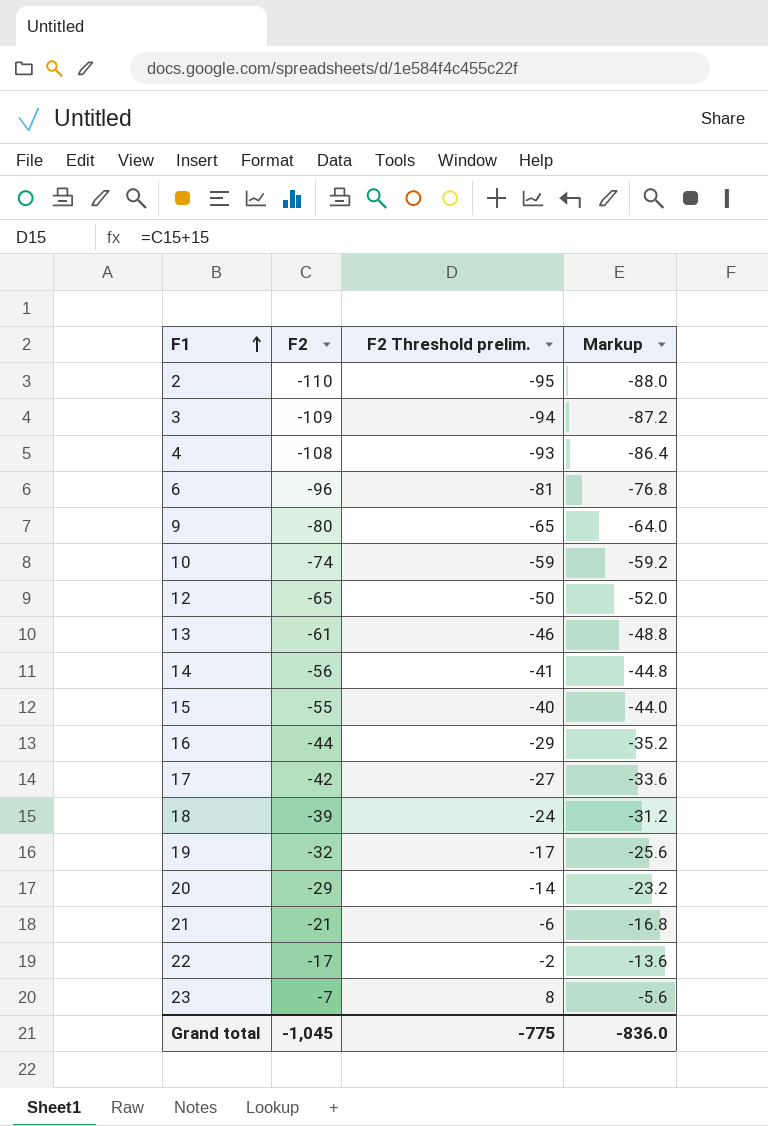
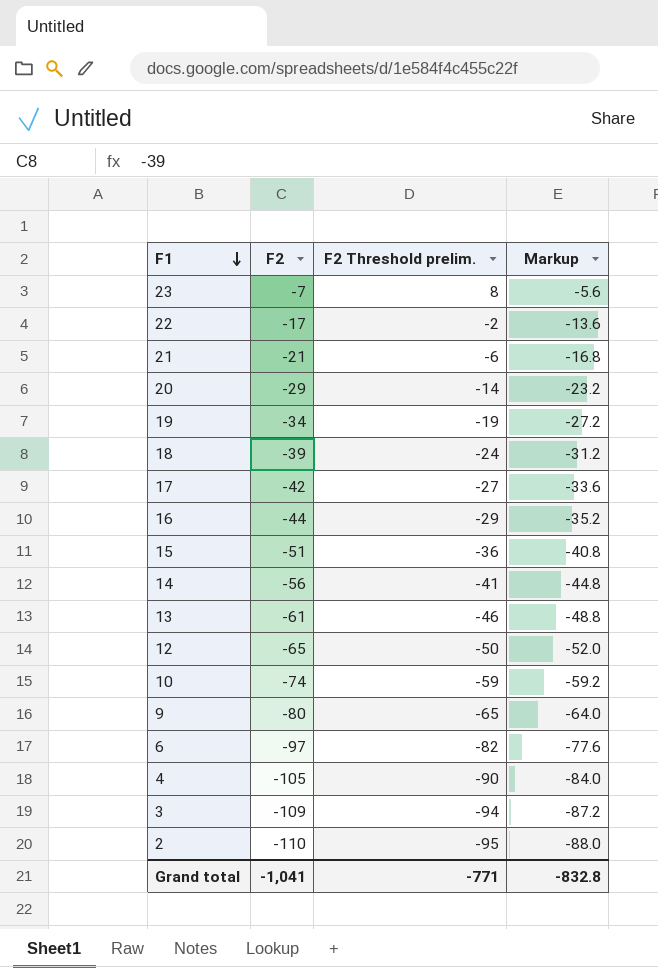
row order: F1 ascending -> F1 descending
19 | F2: -32 -> -34
19 | F2 Threshold prelim.: -17 -> -19
19 | Markup: -25.6 -> -27.2
15 | F2: -55 -> -51
15 | F2 Threshold prelim.: -40 -> -36
15 | Markup: -44.0 -> -40.8
6 | F2: -96 -> -97
6 | F2 Threshold prelim.: -81 -> -82
6 | Markup: -76.8 -> -77.6
4 | F2: -108 -> -105
4 | F2 Threshold prelim.: -93 -> -90
4 | Markup: -86.4 -> -84.0
Grand total | F2: -1,045 -> -1,041
Grand total | F2 Threshold prelim.: -775 -> -771
Grand total | Markup: -836.0 -> -832.8

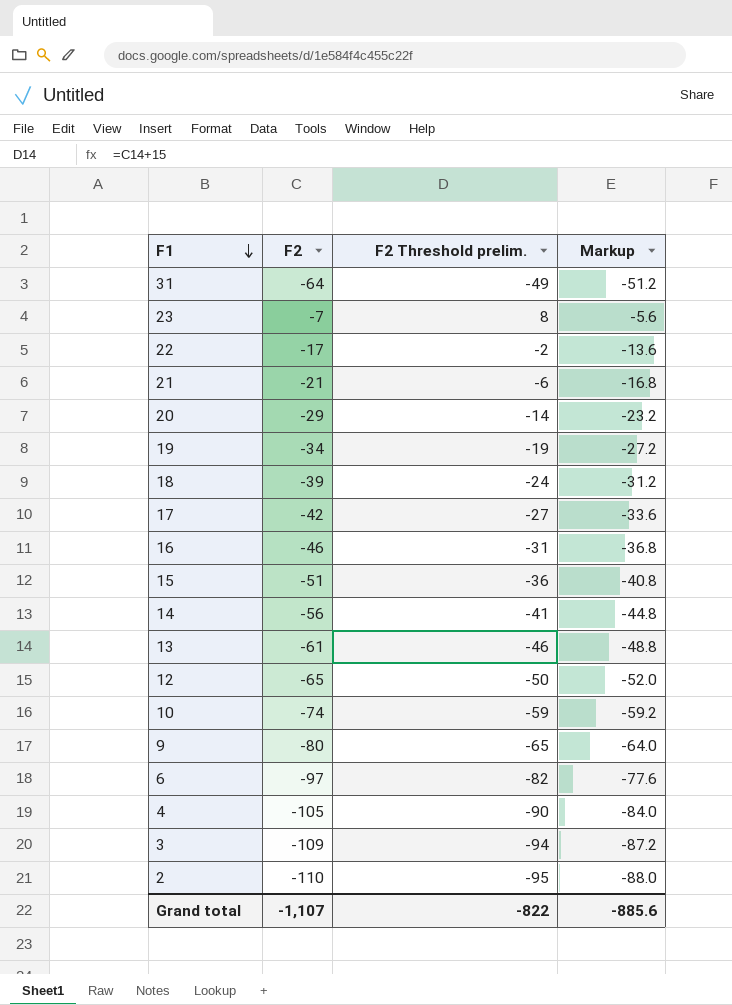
row 31: none -> -64 | -49 | -51.2
16 | F2: -44 -> -46
16 | F2 Threshold prelim.: -29 -> -31
16 | Markup: -35.2 -> -36.8
Grand total | F2: -1,041 -> -1,107
Grand total | F2 Threshold prelim.: -771 -> -822
Grand total | Markup: -832.8 -> -885.6

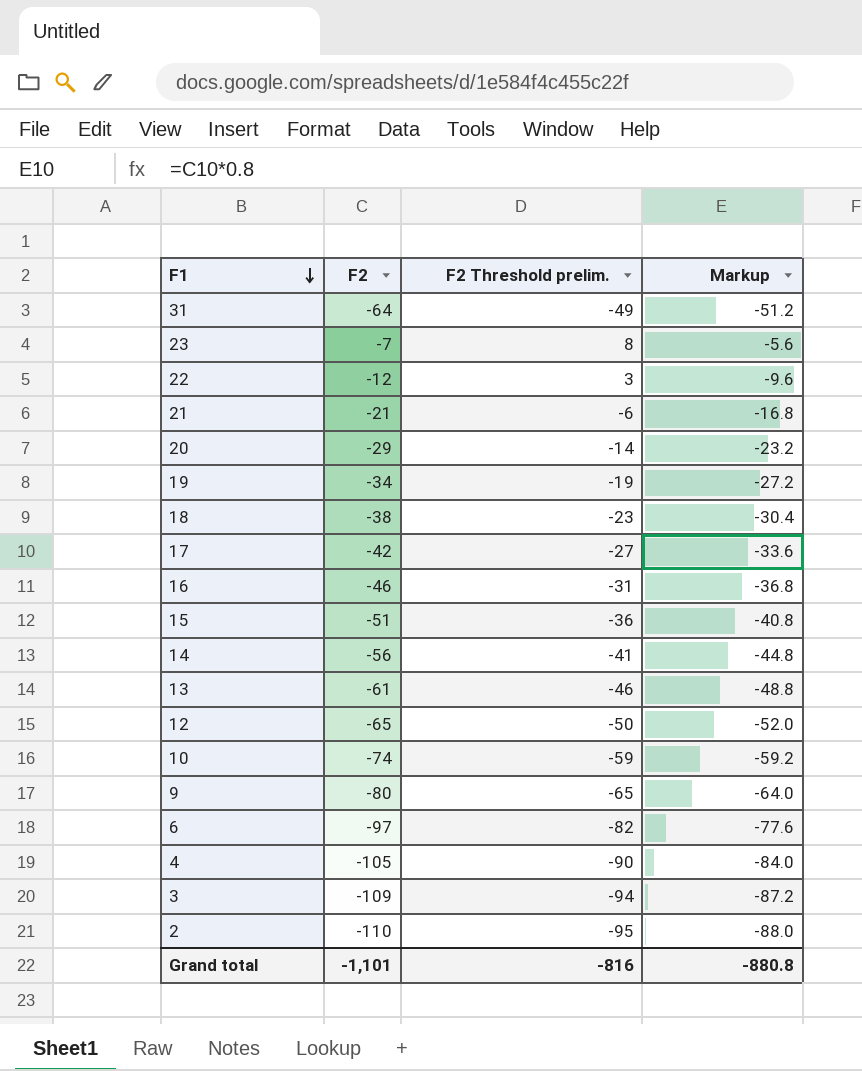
22 | F2: -17 -> -12
22 | F2 Threshold prelim.: -2 -> 3
22 | Markup: -13.6 -> -9.6
18 | F2: -39 -> -38
18 | F2 Threshold prelim.: -24 -> -23
18 | Markup: -31.2 -> -30.4
Grand total | F2: -1,107 -> -1,101
Grand total | F2 Threshold prelim.: -822 -> -816
Grand total | Markup: -885.6 -> -880.8

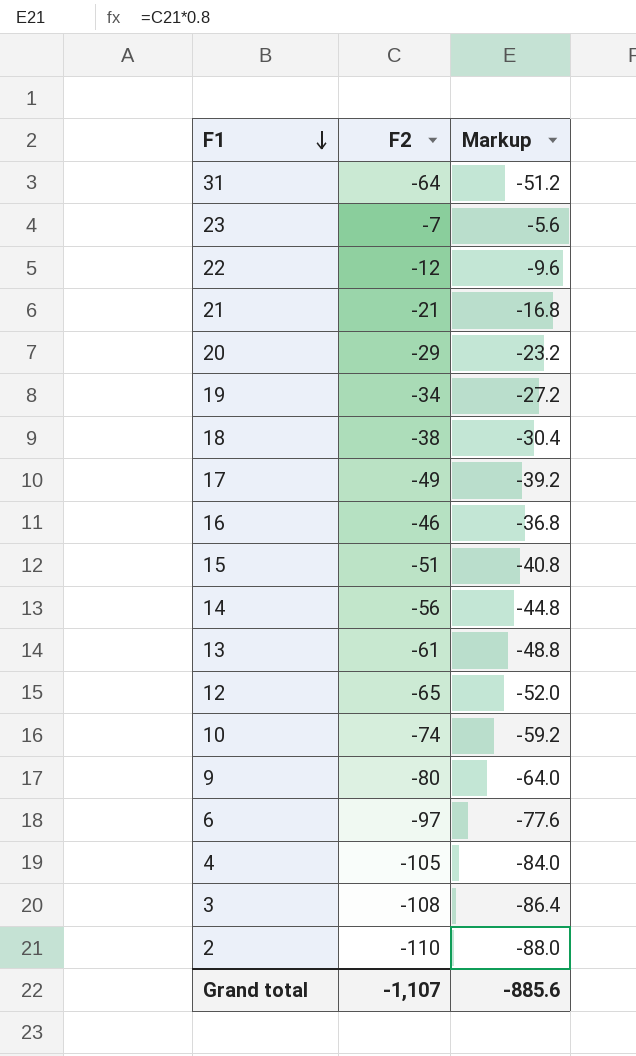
column F2 Threshold prelim. | formula: [F2] + 15 -> none
17 | F2: -42 -> -49
17 | Markup: -33.6 -> -39.2
3 | F2: -109 -> -108
3 | Markup: -87.2 -> -86.4
Grand total | F2: -1,101 -> -1,107
Grand total | Markup: -880.8 -> -885.6

